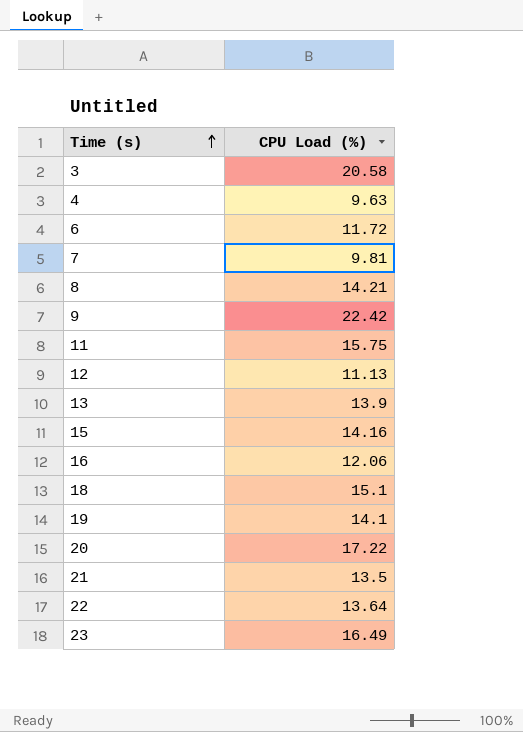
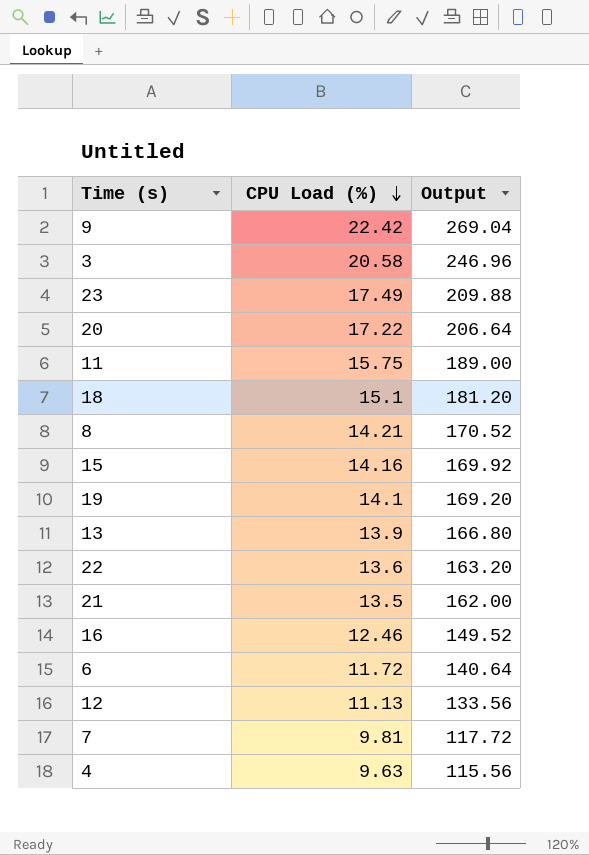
row order: Time (s) ascending -> CPU Load (%) descending
column Output | formula: none -> [CPU Load (%)] * 12
23 | CPU Load (%): 16.49 -> 17.49
22 | CPU Load (%): 13.64 -> 13.6
16 | CPU Load (%): 12.06 -> 12.46

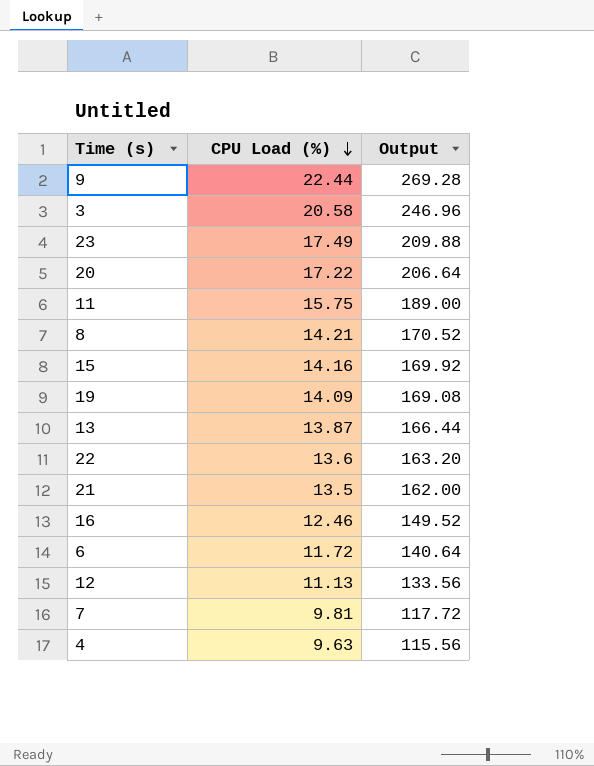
row 18: 15.1 | 181.20 -> none
9 | CPU Load (%): 22.42 -> 22.44
9 | Output: 269.04 -> 269.28
19 | CPU Load (%): 14.1 -> 14.09
19 | Output: 169.20 -> 169.08
13 | CPU Load (%): 13.9 -> 13.87
13 | Output: 166.80 -> 166.44

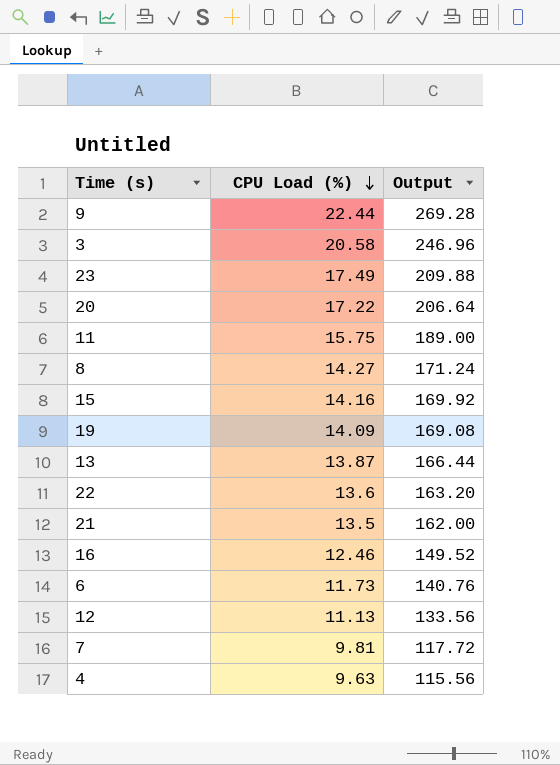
8 | CPU Load (%): 14.21 -> 14.27
8 | Output: 170.52 -> 171.24
6 | CPU Load (%): 11.72 -> 11.73
6 | Output: 140.64 -> 140.76

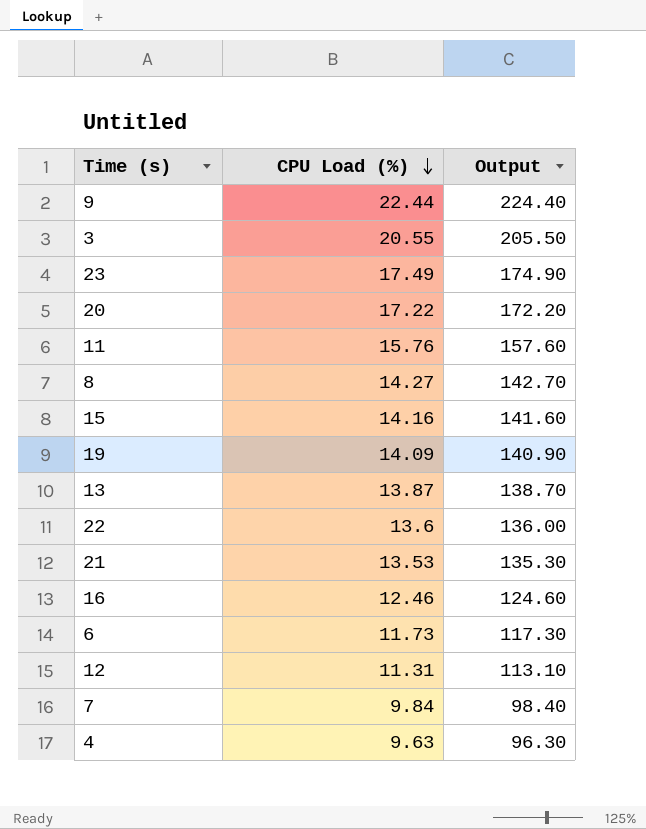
column Output | formula: [CPU Load (%)] * 12 -> [CPU Load (%)] * 10
3 | CPU Load (%): 20.58 -> 20.55
11 | CPU Load (%): 15.75 -> 15.76
21 | CPU Load (%): 13.5 -> 13.53
12 | CPU Load (%): 11.13 -> 11.31
7 | CPU Load (%): 9.81 -> 9.84

